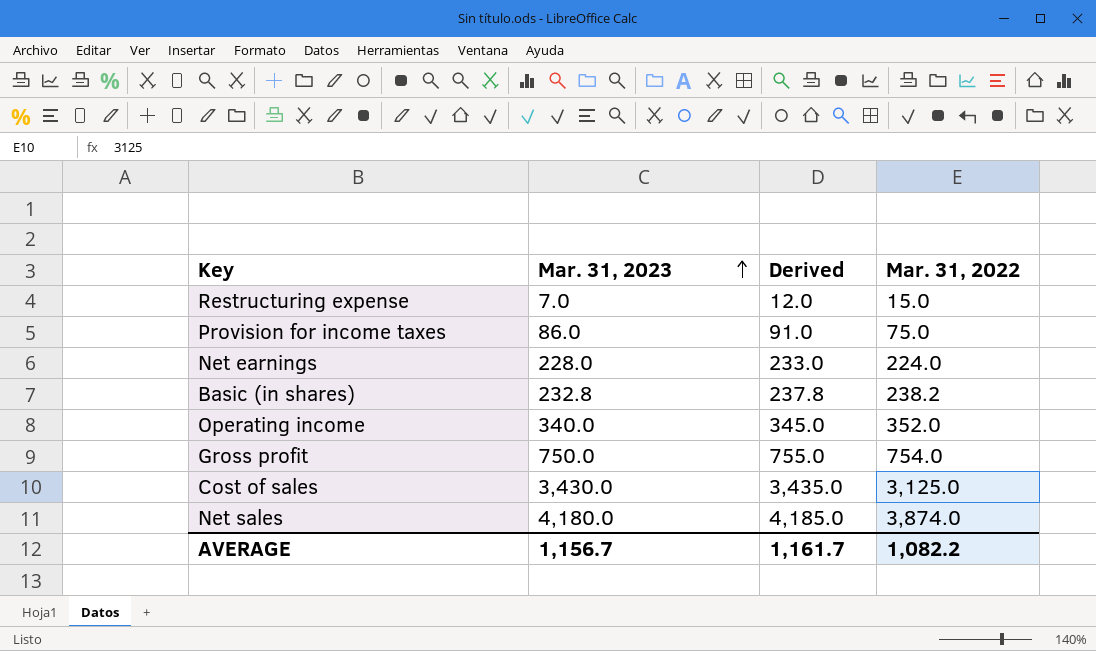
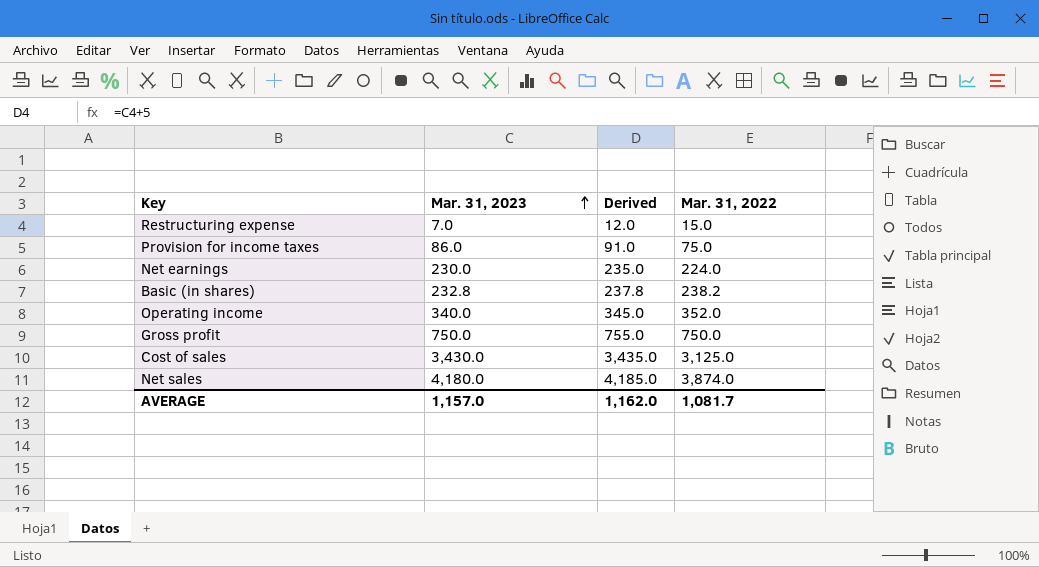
Net earnings | Mar. 31, 2023: 228.0 -> 230.0
Net earnings | Derived: 233.0 -> 235.0
Gross profit | Mar. 31, 2022: 754.0 -> 750.0
AVERAGE | Mar. 31, 2023: 1,156.7 -> 1,157.0
AVERAGE | Derived: 1,161.7 -> 1,162.0
AVERAGE | Mar. 31, 2022: 1,082.2 -> 1,081.7

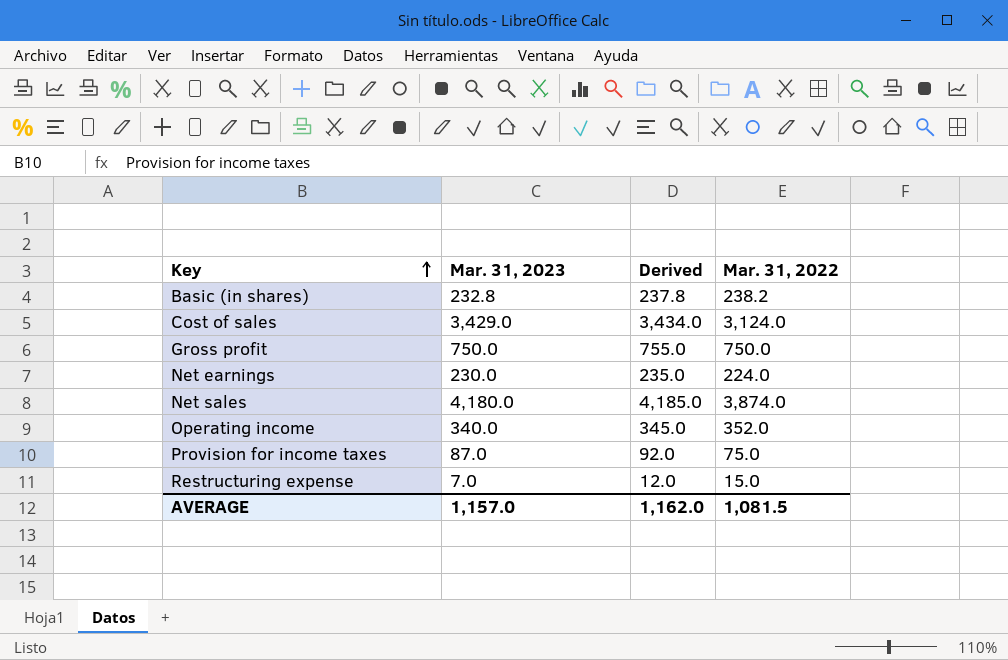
row order: Mar. 31, 2023 ascending -> Key ascending
Cost of sales | Mar. 31, 2023: 3,430.0 -> 3,429.0
Cost of sales | Derived: 3,435.0 -> 3,434.0
Cost of sales | Mar. 31, 2022: 3,125.0 -> 3,124.0
Provision for income taxes | Mar. 31, 2023: 86.0 -> 87.0
Provision for income taxes | Derived: 91.0 -> 92.0
AVERAGE | Mar. 31, 2022: 1,081.7 -> 1,081.5

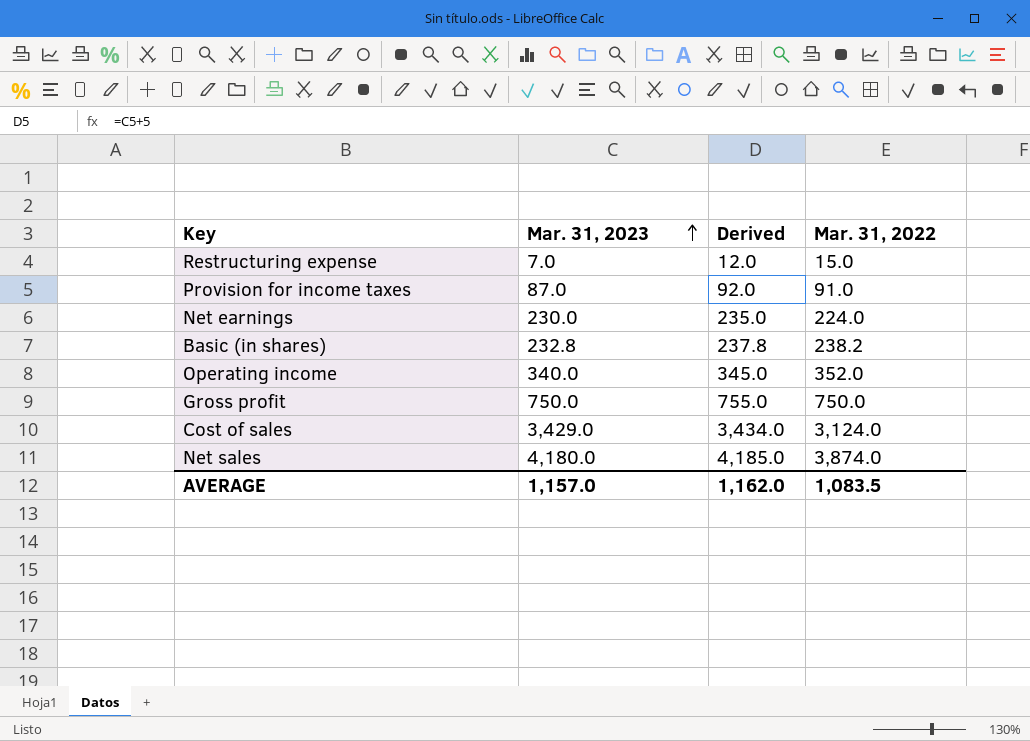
row order: Key ascending -> Mar. 31, 2023 ascending
Provision for income taxes | Mar. 31, 2022: 75.0 -> 91.0
AVERAGE | Mar. 31, 2022: 1,081.5 -> 1,083.5

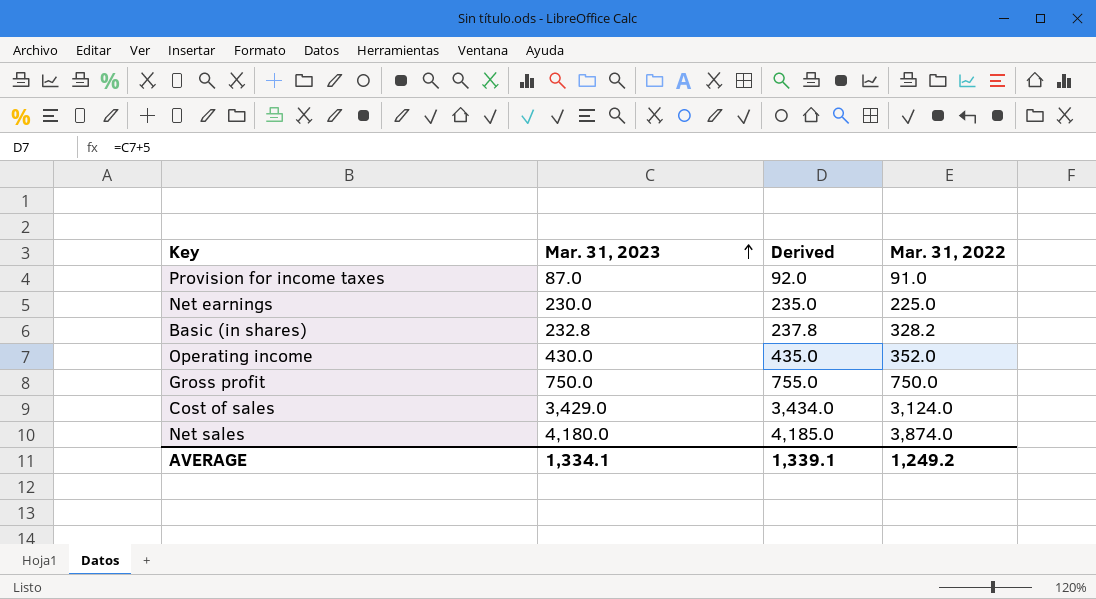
row Restructuring expense: 7.0 | 12.0 | 15.0 -> none
Net earnings | Mar. 31, 2022: 224.0 -> 225.0
Basic (in shares) | Mar. 31, 2022: 238.2 -> 328.2
Operating income | Mar. 31, 2023: 340.0 -> 430.0
Operating income | Derived: 345.0 -> 435.0
AVERAGE | Mar. 31, 2023: 1,157.0 -> 1,334.1
AVERAGE | Derived: 1,162.0 -> 1,339.1
AVERAGE | Mar. 31, 2022: 1,083.5 -> 1,249.2

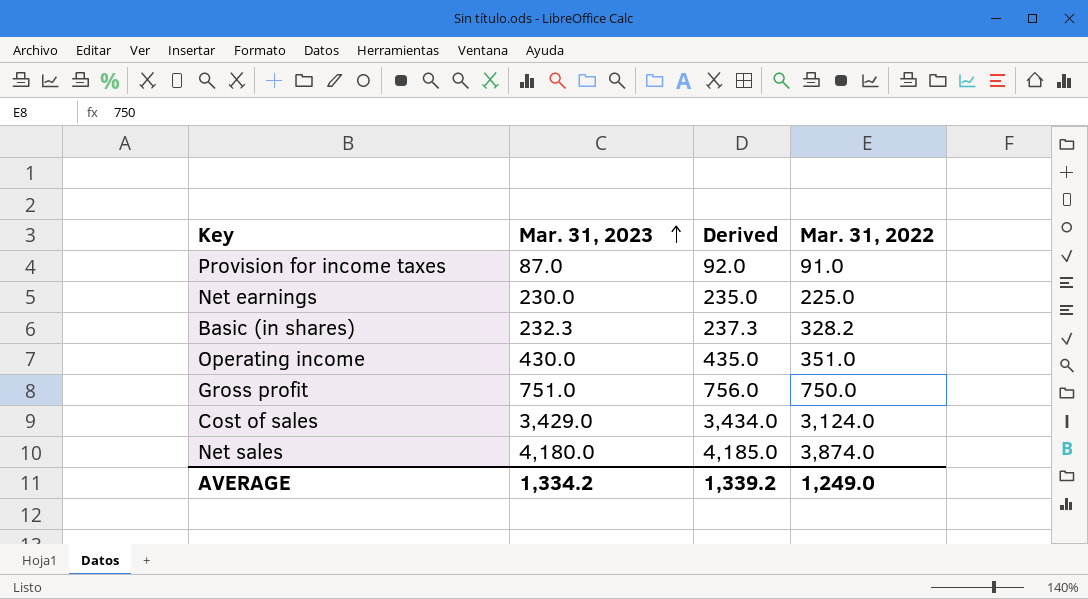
Basic (in shares) | Mar. 31, 2023: 232.8 -> 232.3
Basic (in shares) | Derived: 237.8 -> 237.3
Operating income | Mar. 31, 2022: 352.0 -> 351.0
Gross profit | Mar. 31, 2023: 750.0 -> 751.0
Gross profit | Derived: 755.0 -> 756.0
AVERAGE | Mar. 31, 2023: 1,334.1 -> 1,334.2
AVERAGE | Derived: 1,339.1 -> 1,339.2
AVERAGE | Mar. 31, 2022: 1,249.2 -> 1,249.0

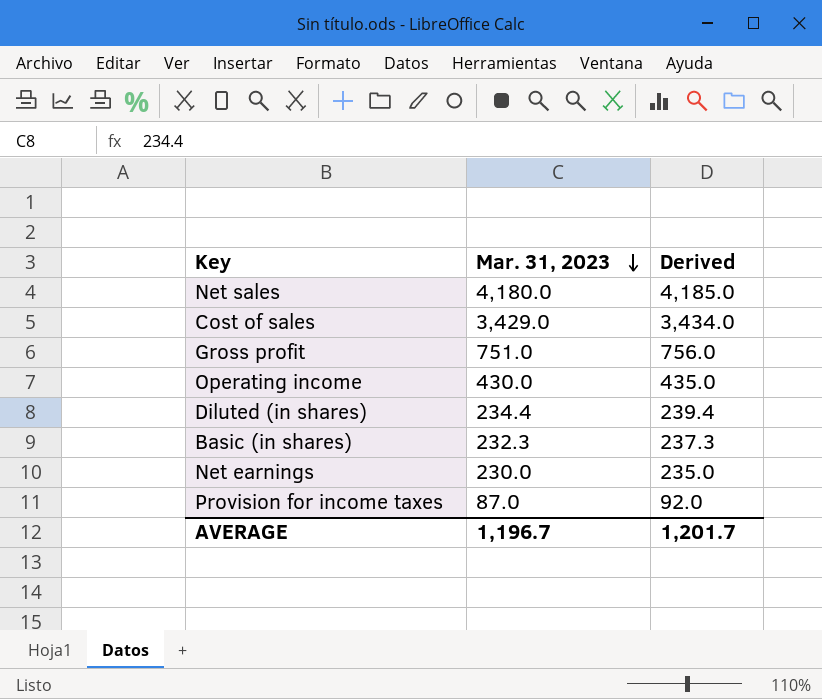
row order: Mar. 31, 2023 ascending -> Mar. 31, 2023 descending
column Mar. 31, 2022 | position: 4 -> none
row Diluted (in shares): none -> 234.4 | 239.4
AVERAGE | Mar. 31, 2023: 1,334.2 -> 1,196.7
AVERAGE | Derived: 1,339.2 -> 1,201.7

